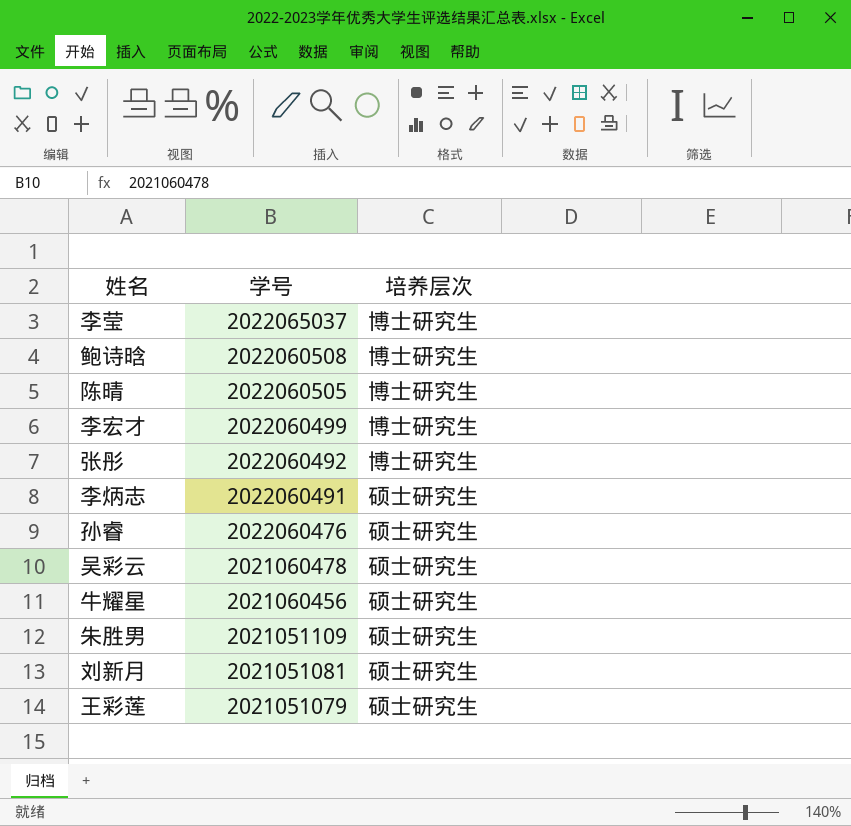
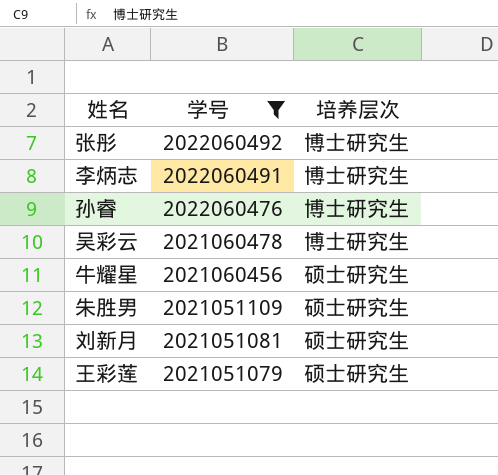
filter: none -> 学号 <= 2022060492
李炳志 | 培养层次: 硕士研究生 -> 博士研究生
孙睿 | 培养层次: 硕士研究生 -> 博士研究生
吴彩云 | 培养层次: 硕士研究生 -> 博士研究生

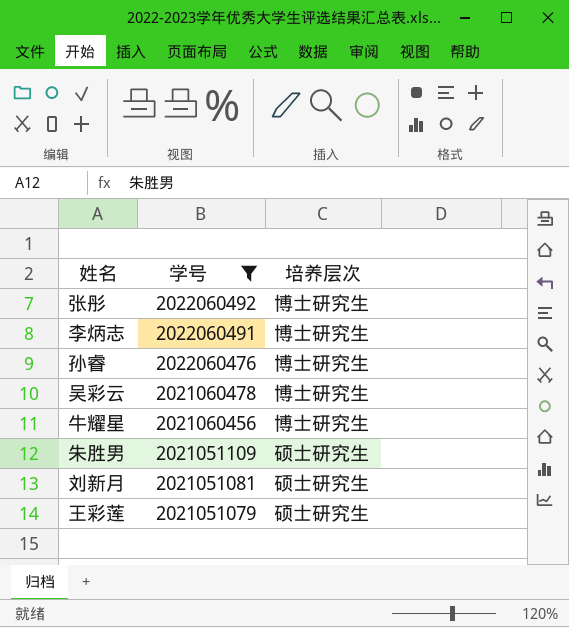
牛耀星 | 培养层次: 硕士研究生 -> 博士研究生

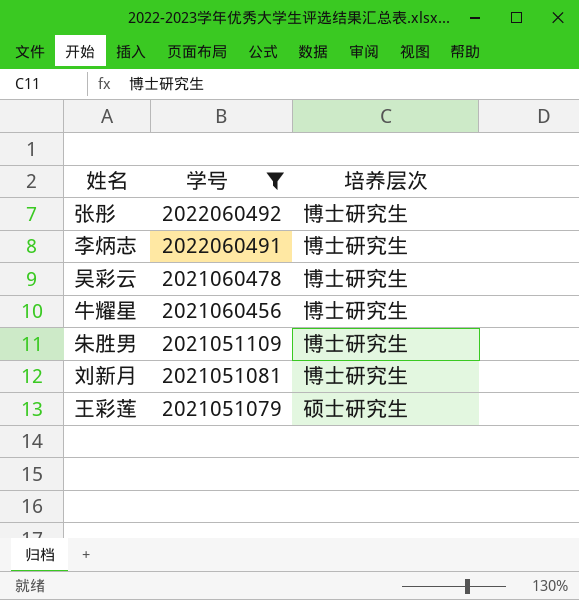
row 孙睿: 2022060476 | 博士研究生 -> none
朱胜男 | 培养层次: 硕士研究生 -> 博士研究生
刘新月 | 培养层次: 硕士研究生 -> 博士研究生

